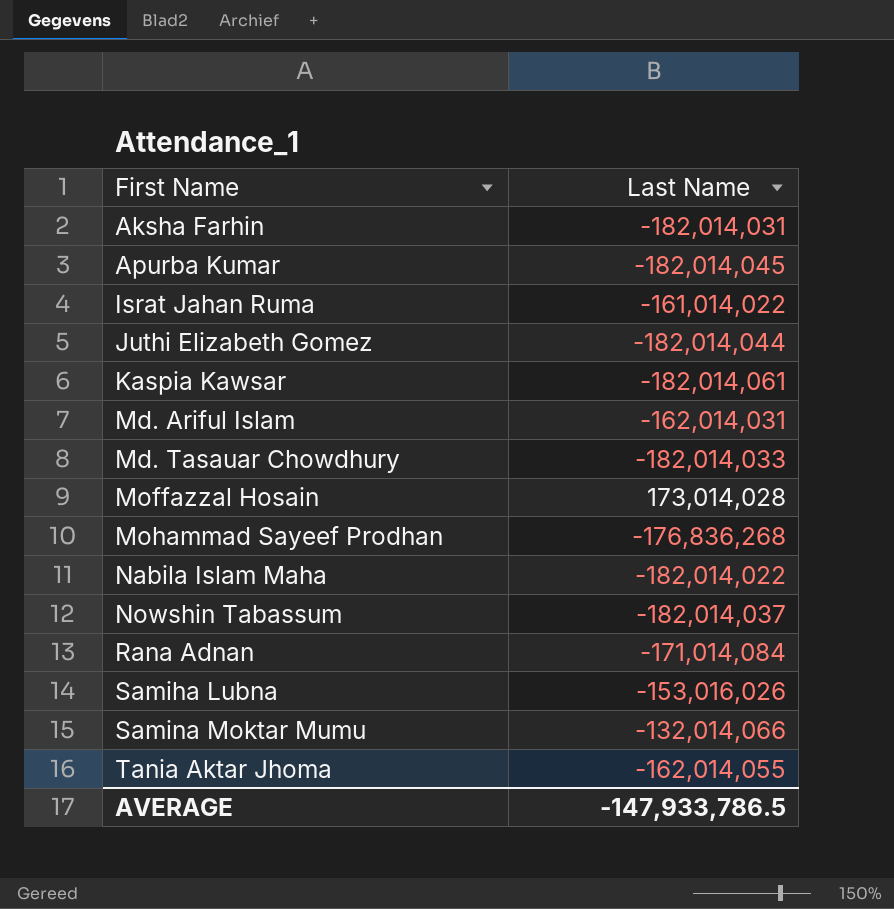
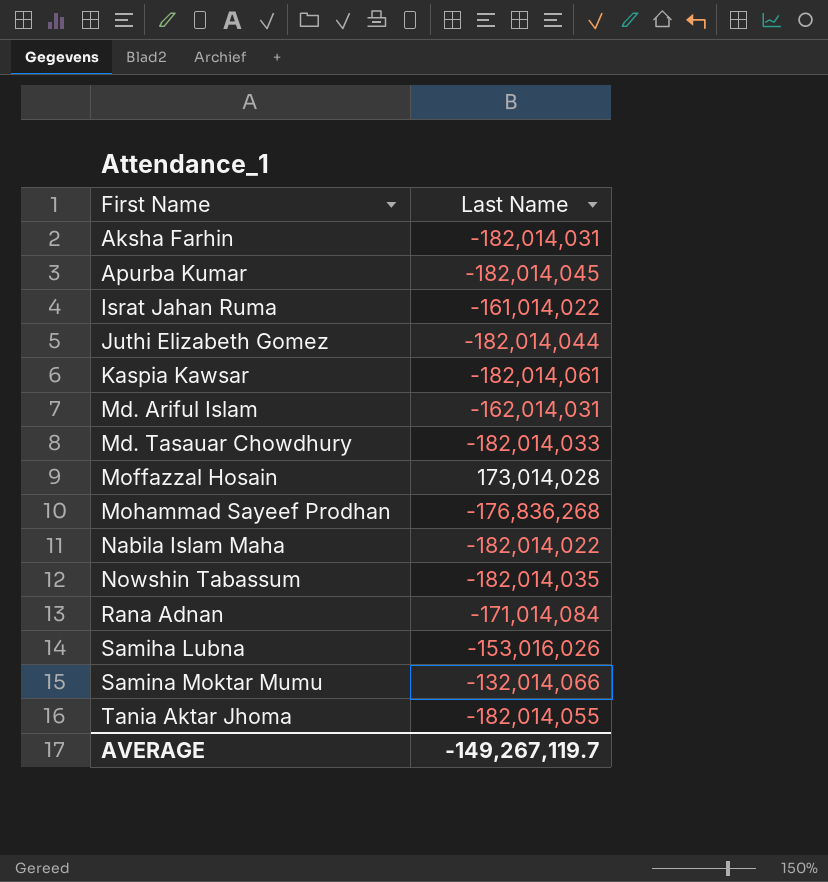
Nowshin Tabassum | Last Name: -182,014,037 -> -182,014,035
Tania Aktar Jhoma | Last Name: -162,014,055 -> -182,014,055
AVERAGE | Last Name: -147,933,786.5 -> -149,267,119.7

